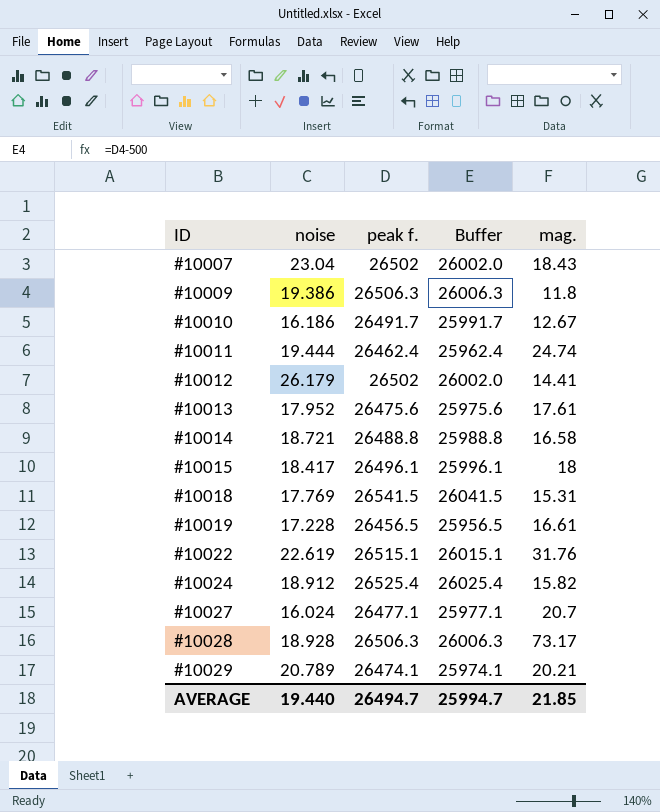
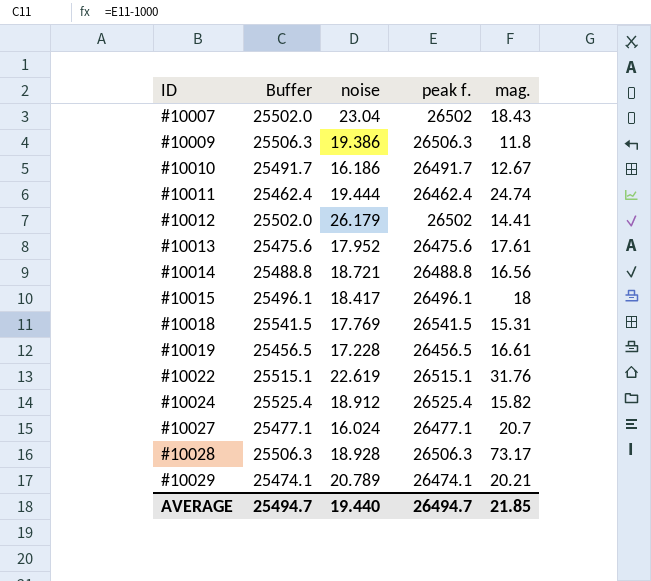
column Buffer | formula: [peak f.] - 500 -> [peak f.] - 1000
column Buffer | position: 4 -> 2
#10014 | mag.: 16.58 -> 16.56
AVERAGE | Buffer: 25994.7 -> 25494.7

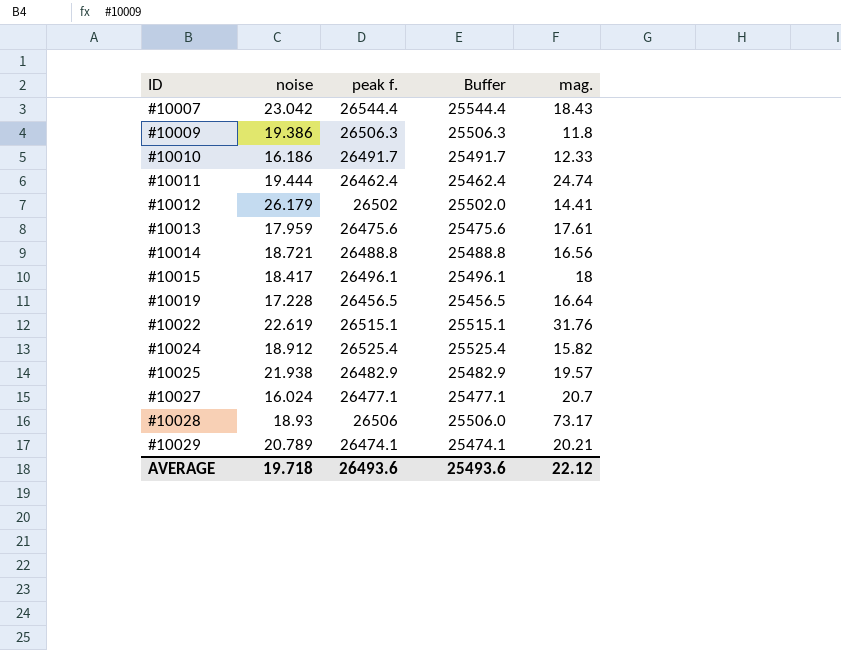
column Buffer | position: 2 -> 4
row #10018: 25541.5 | 17.769 | 26541.5 | 15.31 -> none
#10007 | noise: 23.04 -> 23.042
#10007 | peak f.: 26502 -> 26544.4
#10007 | Buffer: 25502.0 -> 25544.4
#10010 | mag.: 12.67 -> 12.33
#10013 | noise: 17.952 -> 17.959
#10019 | mag.: 16.61 -> 16.64
row #10025: none -> 21.938 | 26482.9 | 25482.9 | 19.57
#10028 | noise: 18.928 -> 18.93
#10028 | peak f.: 26506.3 -> 26506
#10028 | Buffer: 25506.3 -> 25506.0
AVERAGE | noise: 19.440 -> 19.718
AVERAGE | peak f.: 26494.7 -> 26493.6
AVERAGE | Buffer: 25494.7 -> 25493.6
AVERAGE | mag.: 21.85 -> 22.12

